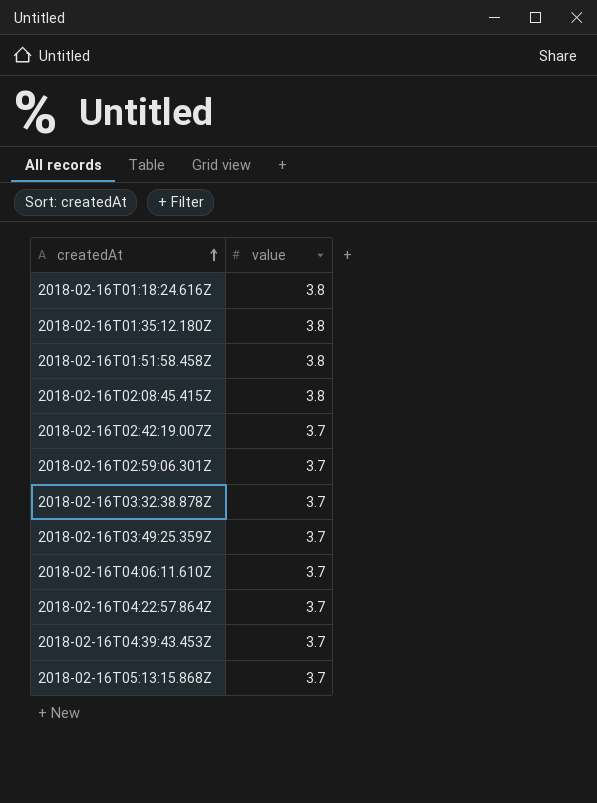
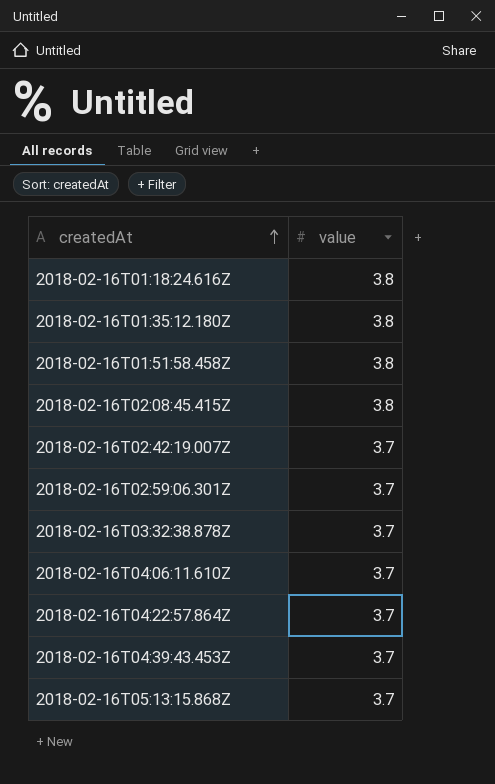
row 2018-02-16T03:49:25.359Z: 3.7 -> none

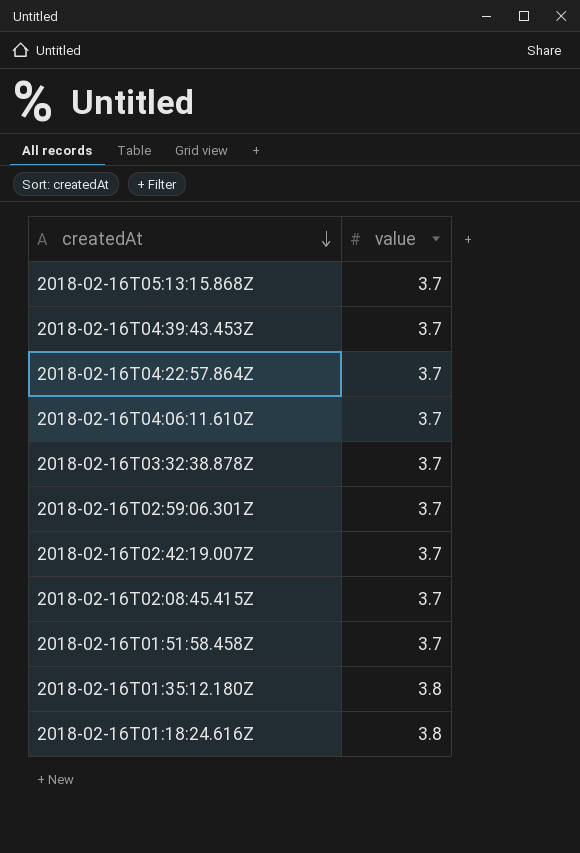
row order: createdAt ascending -> createdAt descending
2018-02-16T02:08:45.415Z | value: 3.8 -> 3.7
2018-02-16T01:51:58.458Z | value: 3.8 -> 3.7

